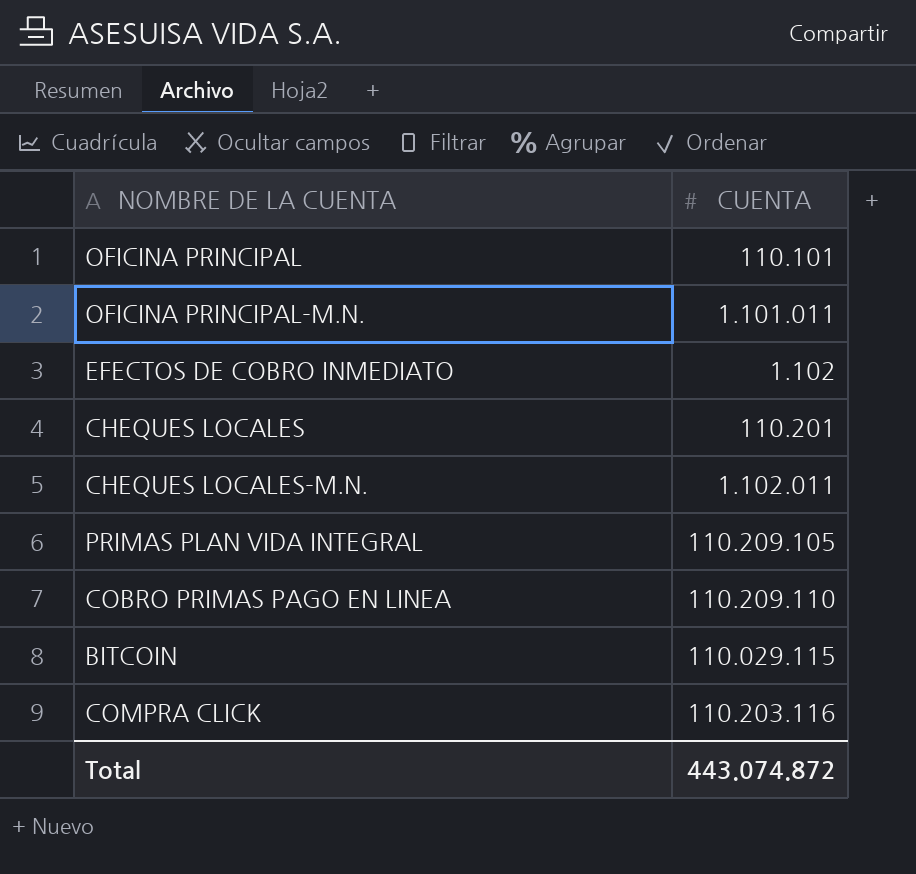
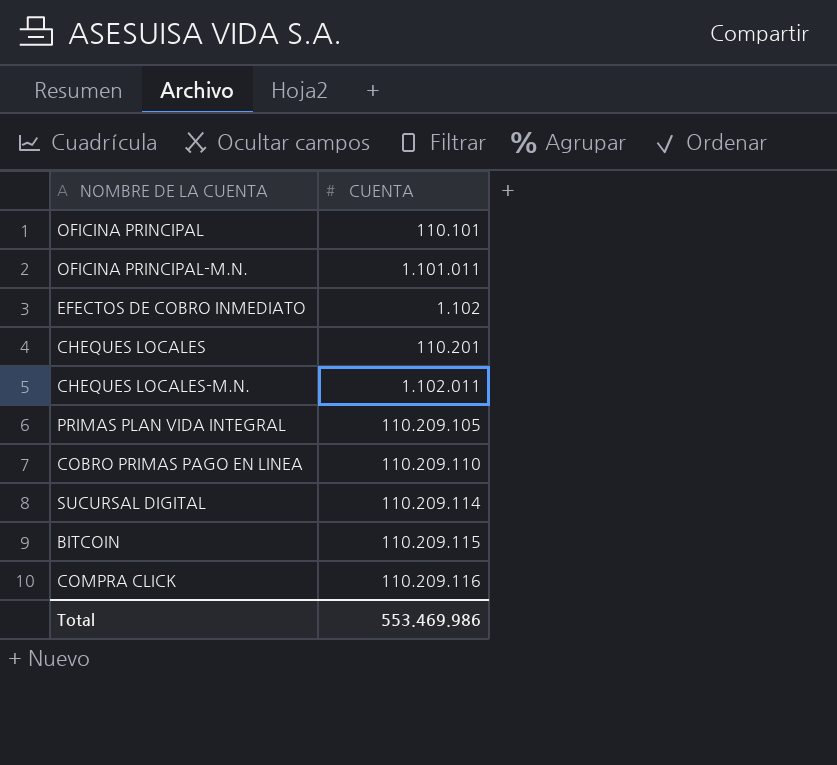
row SUCURSAL DIGITAL: none -> 110.209.114
BITCOIN | CUENTA: 110.029.115 -> 110.209.115
COMPRA CLICK | CUENTA: 110.203.116 -> 110.209.116
Total | CUENTA: 443.074.872 -> 553.469.986

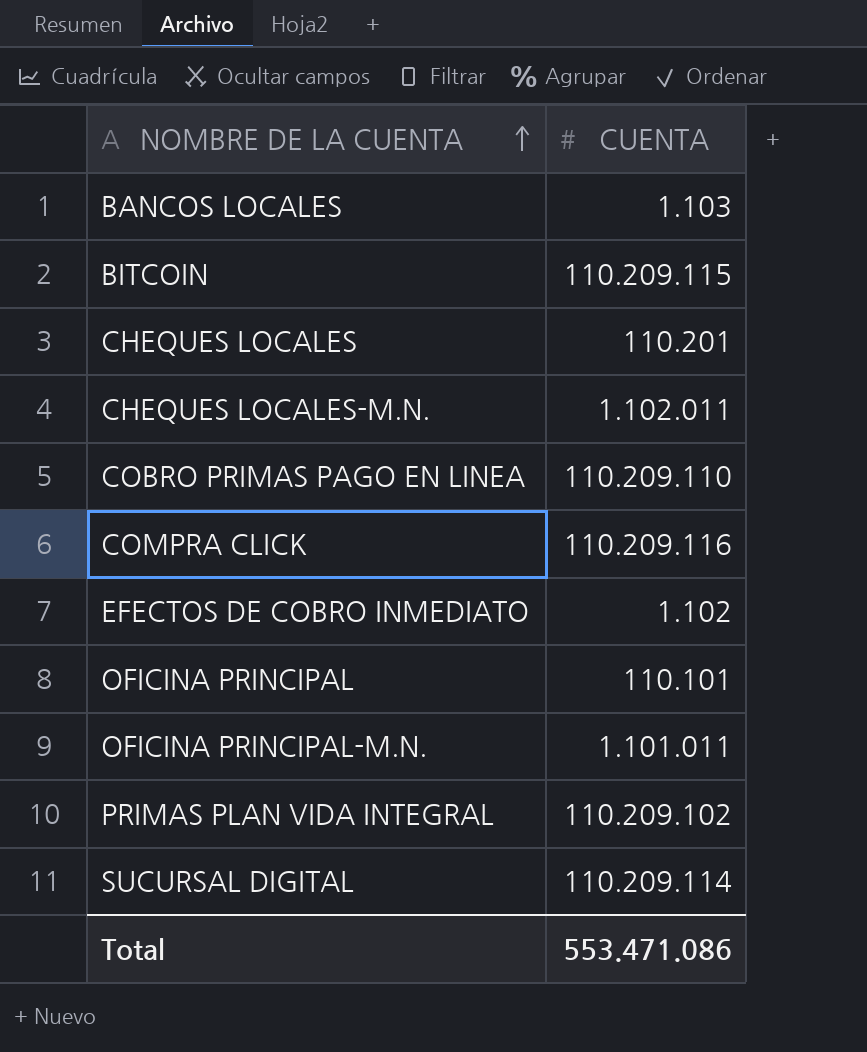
row order: none -> NOMBRE DE LA CUENTA ascending
row BANCOS LOCALES: none -> 1.103
PRIMAS PLAN VIDA INTEGRAL | CUENTA: 110.209.105 -> 110.209.102
Total | CUENTA: 553.469.986 -> 553.471.086

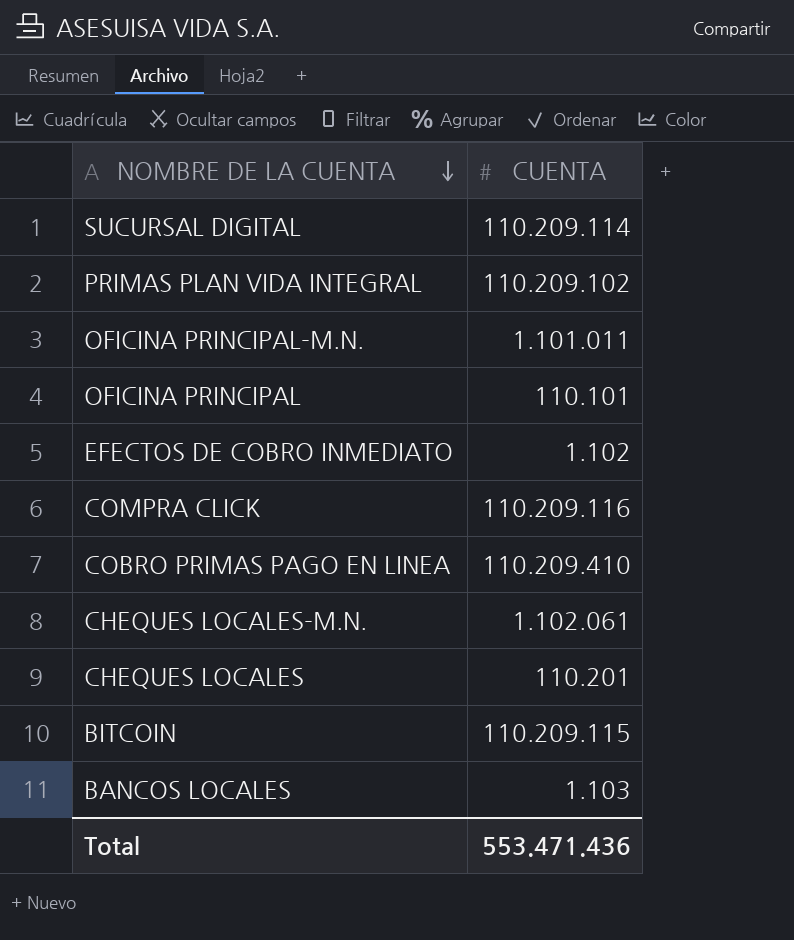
row order: NOMBRE DE LA CUENTA ascending -> NOMBRE DE LA CUENTA descending
COBRO PRIMAS PAGO EN LINEA | CUENTA: 110.209.110 -> 110.209.410
CHEQUES LOCALES-M.N. | CUENTA: 1.102.011 -> 1.102.061
Total | CUENTA: 553.471.086 -> 553.471.436

